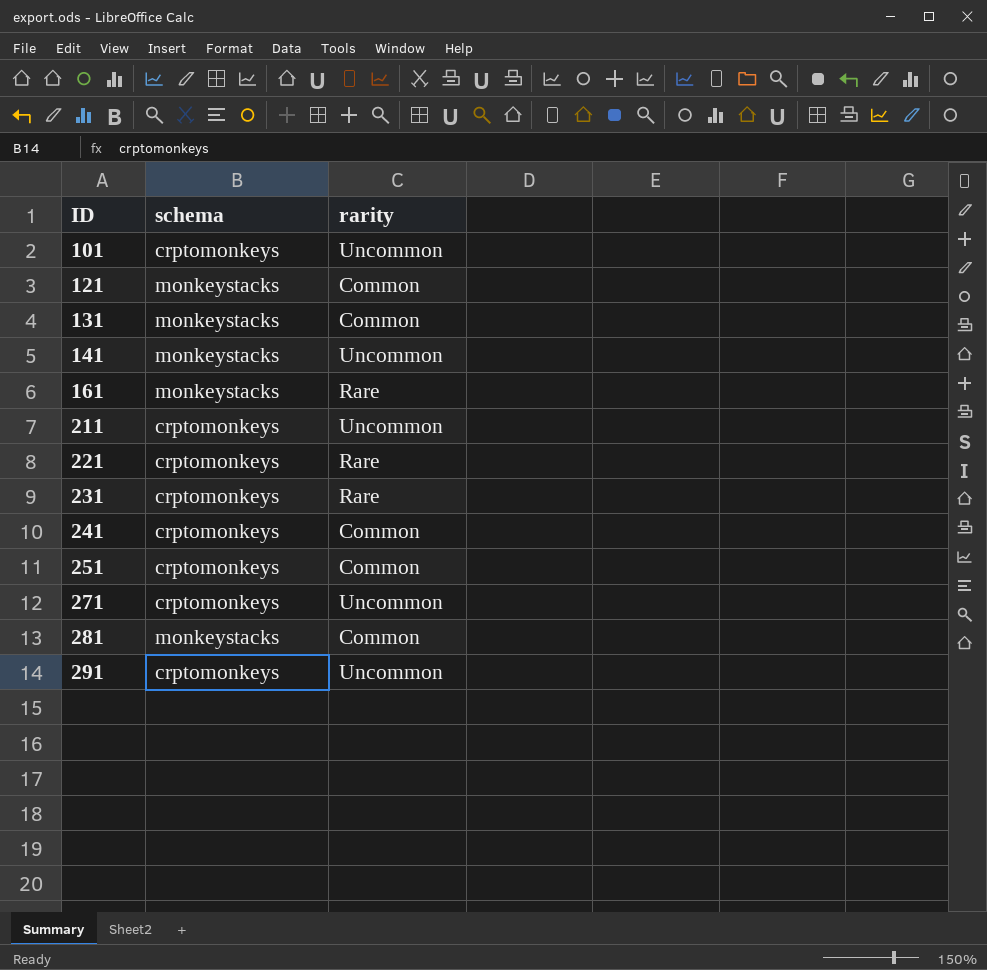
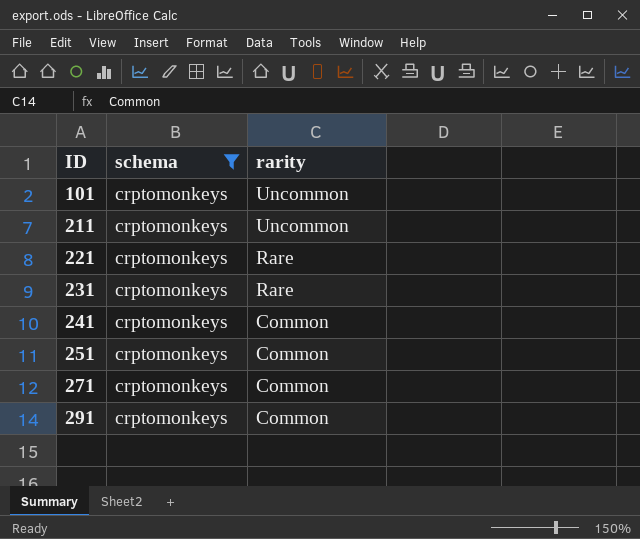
filter: none -> schema = crptomonkeys
271 | rarity: Uncommon -> Common
291 | rarity: Uncommon -> Common

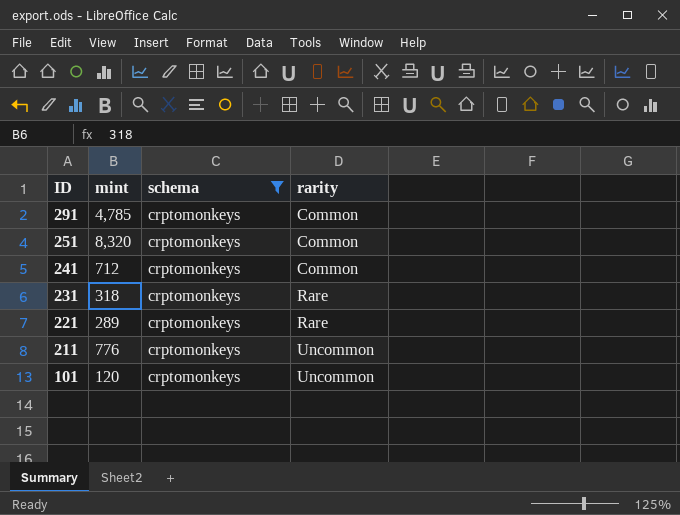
row order: ID ascending -> ID descending
column mint | position: none -> 2
row 271: crptomonkeys | Common -> none

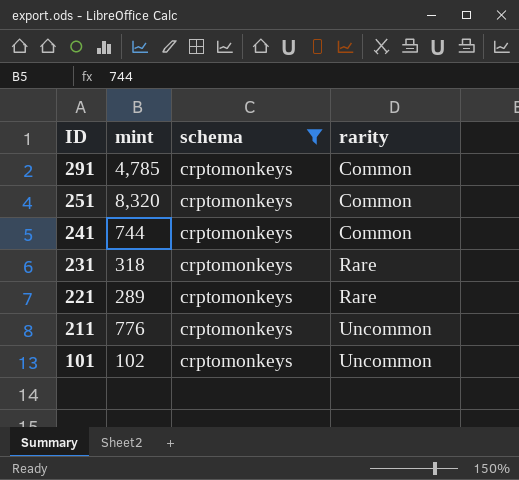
241 | mint: 712 -> 744
101 | mint: 120 -> 102

